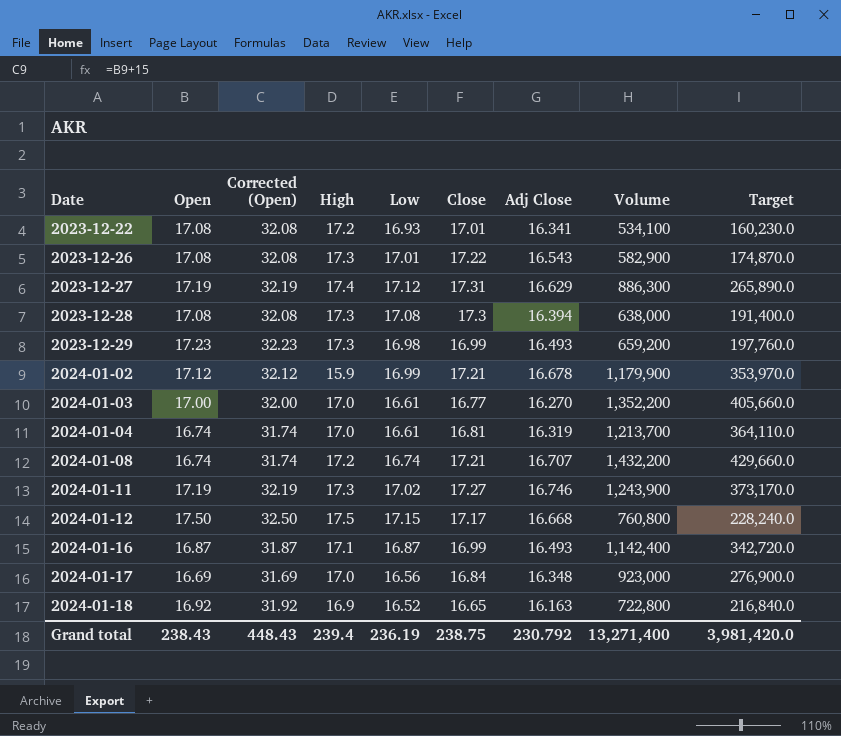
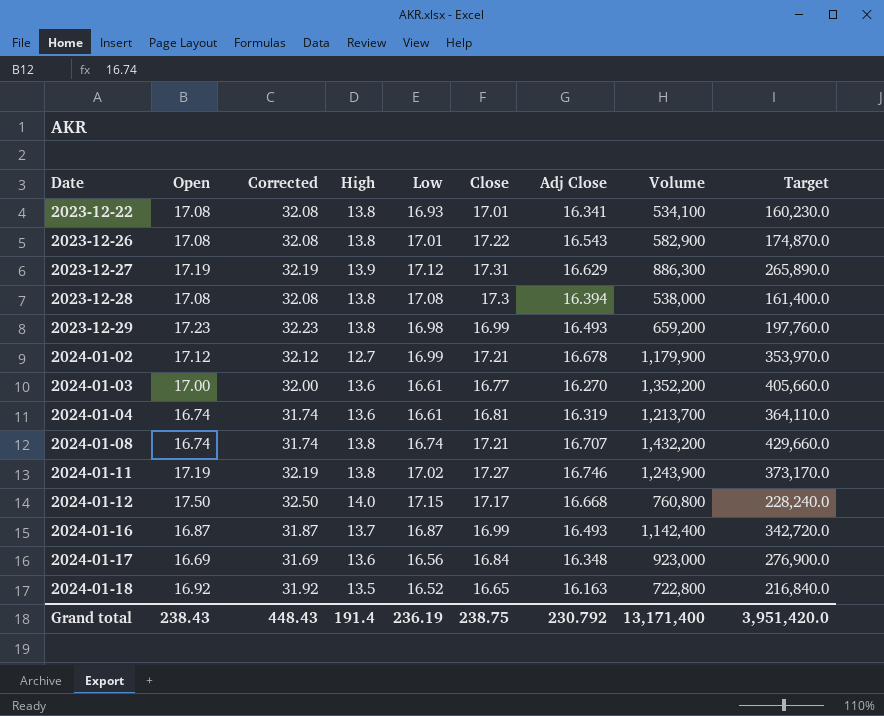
column name: Corrected (Open) -> Corrected
2023-12-22 | High: 17.2 -> 13.8
2023-12-26 | High: 17.3 -> 13.8
2023-12-27 | High: 17.4 -> 13.9
2023-12-28 | High: 17.3 -> 13.8
2023-12-28 | Volume: 638,000 -> 538,000
2023-12-28 | Target: 191,400.0 -> 161,400.0
2023-12-29 | High: 17.3 -> 13.8
2024-01-02 | High: 15.9 -> 12.7
2024-01-03 | High: 17.0 -> 13.6
2024-01-04 | High: 17.0 -> 13.6
2024-01-08 | High: 17.2 -> 13.8
2024-01-11 | High: 17.3 -> 13.8
2024-01-12 | High: 17.5 -> 14.0
2024-01-16 | High: 17.1 -> 13.7
2024-01-17 | High: 17.0 -> 13.6
2024-01-18 | High: 16.9 -> 13.5
Grand total | High: 239.4 -> 191.4
Grand total | Volume: 13,271,400 -> 13,171,400
Grand total | Target: 3,981,420.0 -> 3,951,420.0

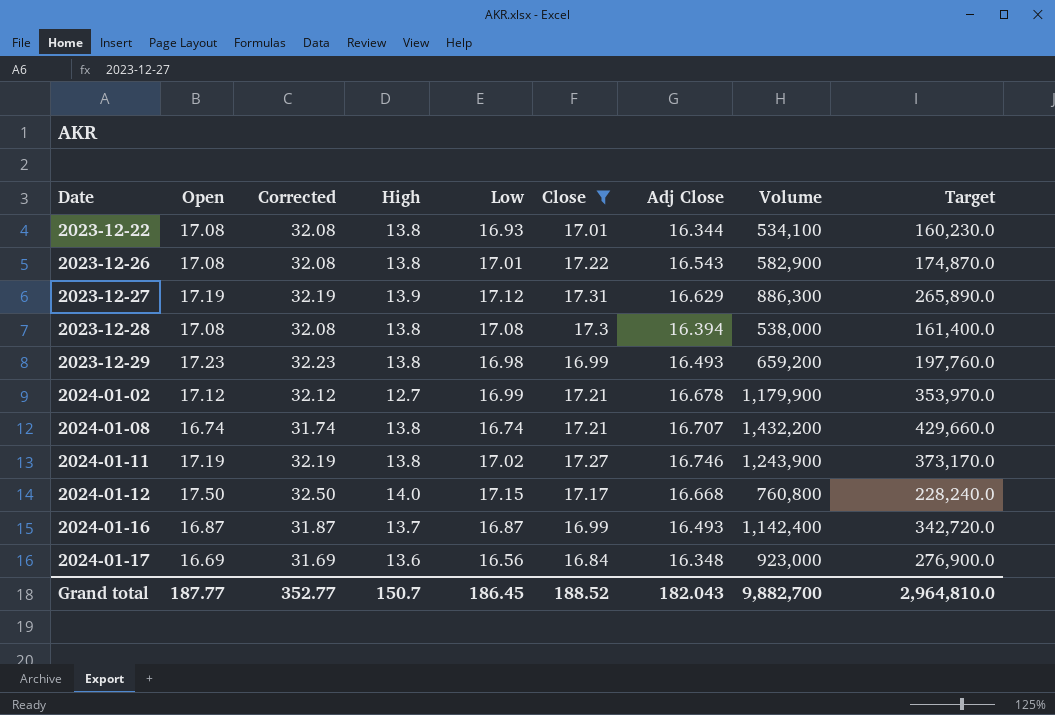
filter: none -> Close >= 16.84
2023-12-22 | Adj Close: 16.341 -> 16.344
Grand total | Open: 238.43 -> 187.77
Grand total | Corrected: 448.43 -> 352.77
Grand total | High: 191.4 -> 150.7
Grand total | Low: 236.19 -> 186.45
Grand total | Close: 238.75 -> 188.52
Grand total | Adj Close: 230.792 -> 182.043
Grand total | Volume: 13,171,400 -> 9,882,700
Grand total | Target: 3,951,420.0 -> 2,964,810.0

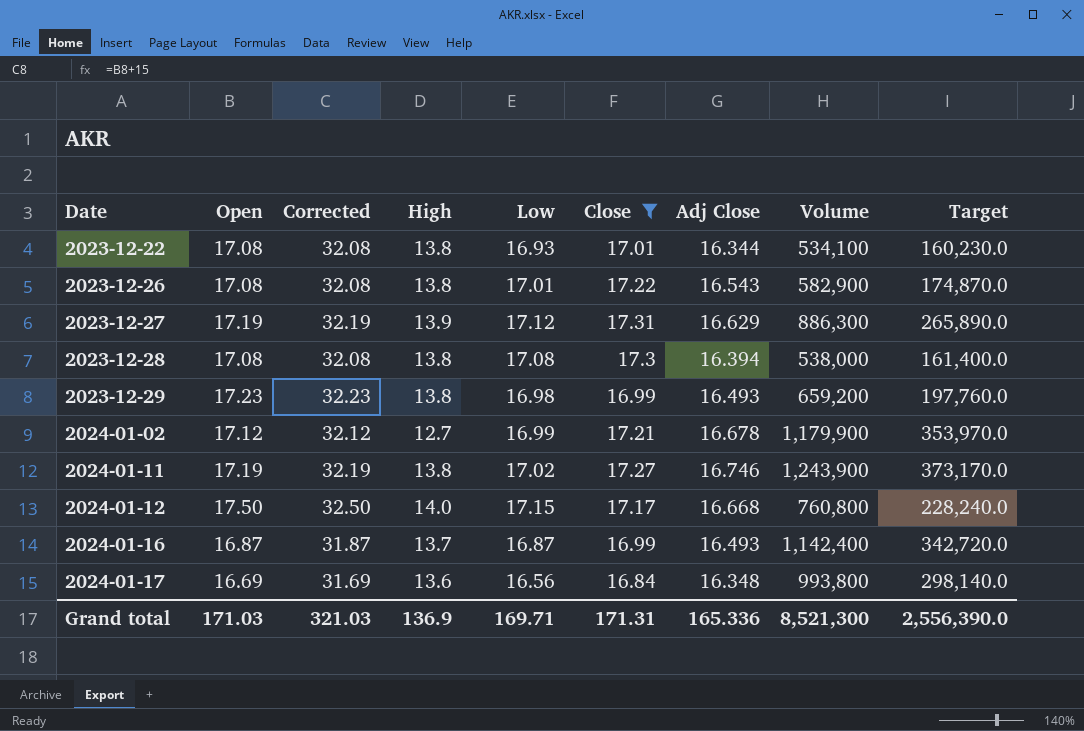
row 2024-01-08: 16.74 | 31.74 | 13.8 | 16.74 | 17.21 | 16.707 | 1,432,200 | 429,660.0 -> none
2024-01-17 | Volume: 923,000 -> 993,800
2024-01-17 | Target: 276,900.0 -> 298,140.0
Grand total | Open: 187.77 -> 171.03
Grand total | Corrected: 352.77 -> 321.03
Grand total | High: 150.7 -> 136.9
Grand total | Low: 186.45 -> 169.71
Grand total | Close: 188.52 -> 171.31
Grand total | Adj Close: 182.043 -> 165.336
Grand total | Volume: 9,882,700 -> 8,521,300
Grand total | Target: 2,964,810.0 -> 2,556,390.0

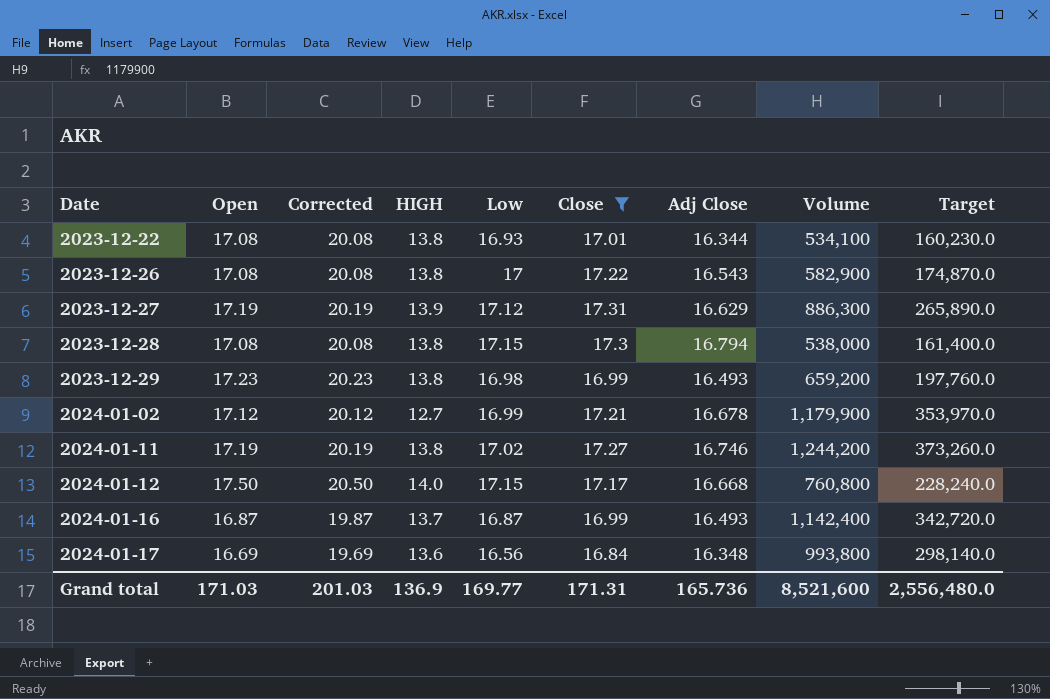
column Corrected | formula: [Open] + 15 -> [Open] + 3
column name: High -> HIGH
2023-12-26 | Low: 17.01 -> 17
2023-12-28 | Low: 17.08 -> 17.15
2023-12-28 | Adj Close: 16.394 -> 16.794
2024-01-11 | Volume: 1,243,900 -> 1,244,200
2024-01-11 | Target: 373,170.0 -> 373,260.0
Grand total | Corrected: 321.03 -> 201.03
Grand total | Low: 169.71 -> 169.77
Grand total | Adj Close: 165.336 -> 165.736
Grand total | Volume: 8,521,300 -> 8,521,600
Grand total | Target: 2,556,390.0 -> 2,556,480.0

